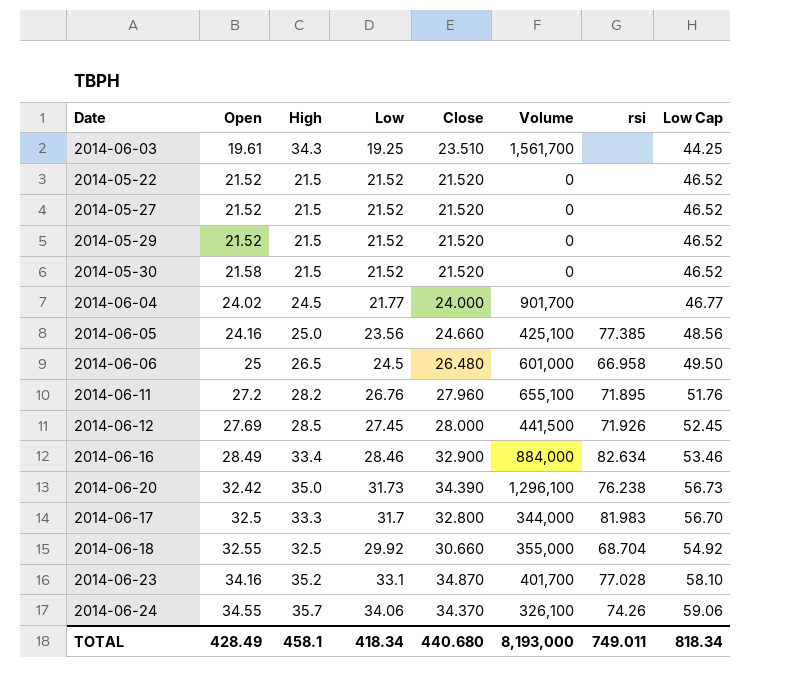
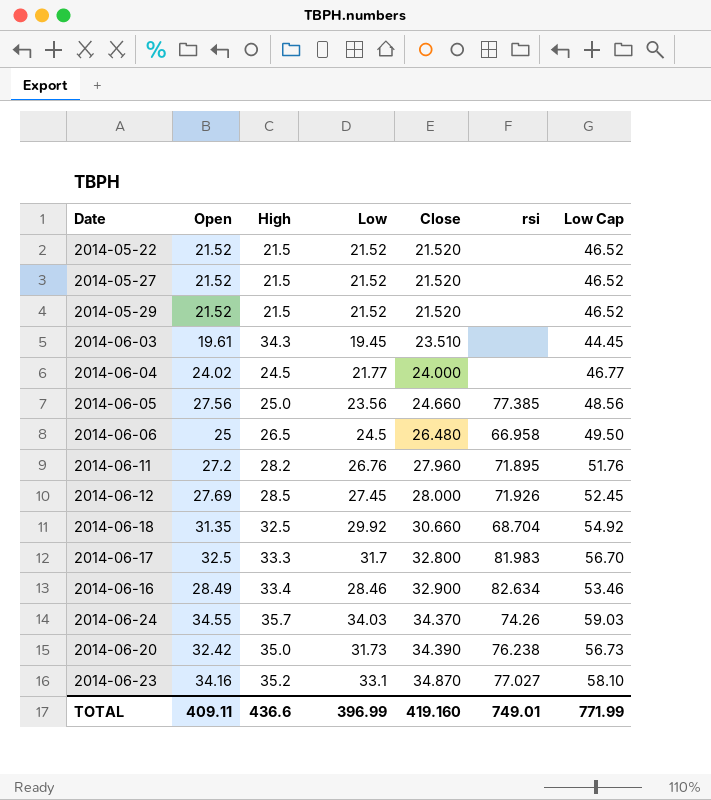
row order: Open ascending -> Close ascending
column Volume | position: 6 -> none
row 2014-05-30: 21.58 | 21.5 | 21.52 | 21.520 | 0 | none | 46.52 -> none
2014-06-03 | Low: 19.25 -> 19.45
2014-06-03 | Low Cap: 44.25 -> 44.45
2014-06-05 | Open: 24.16 -> 27.56
2014-06-18 | Open: 32.55 -> 31.35
2014-06-24 | Low: 34.06 -> 34.03
2014-06-24 | Low Cap: 59.06 -> 59.03
2014-06-23 | rsi: 77.028 -> 77.027
TOTAL | Open: 428.49 -> 409.11
TOTAL | High: 458.1 -> 436.6
TOTAL | Low: 418.34 -> 396.99
TOTAL | Close: 440.680 -> 419.160
TOTAL | rsi: 749.011 -> 749.01
TOTAL | Low Cap: 818.34 -> 771.99

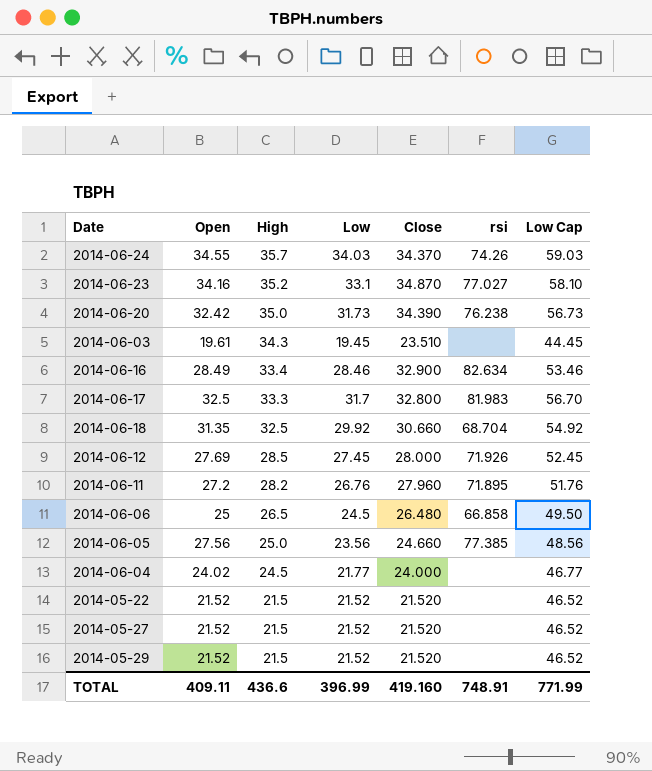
row order: Close ascending -> High descending
2014-06-06 | rsi: 66.958 -> 66.858
TOTAL | rsi: 749.01 -> 748.91

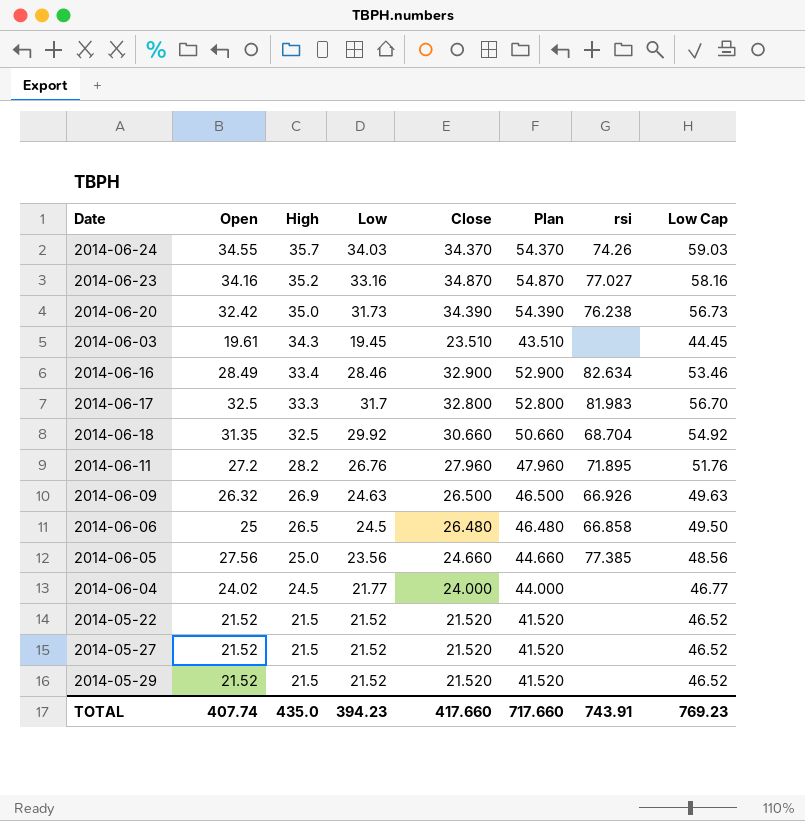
column Plan | formula: none -> [Close] + 20
row 2014-06-12: 27.69 | 28.5 | 27.45 | 28.000 | 71.926 | 52.45 -> none
2014-06-23 | Low: 33.1 -> 33.16
2014-06-23 | Low Cap: 58.10 -> 58.16
row 2014-06-09: none -> 26.32 | 26.9 | 24.63 | 26.500 | 46.500 | 66.926 | 49.63
TOTAL | Open: 409.11 -> 407.74
TOTAL | High: 436.6 -> 435.0
TOTAL | Low: 396.99 -> 394.23
TOTAL | Close: 419.160 -> 417.660
TOTAL | rsi: 748.91 -> 743.91
TOTAL | Low Cap: 771.99 -> 769.23

